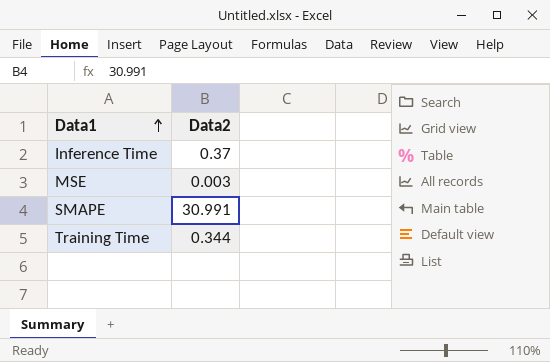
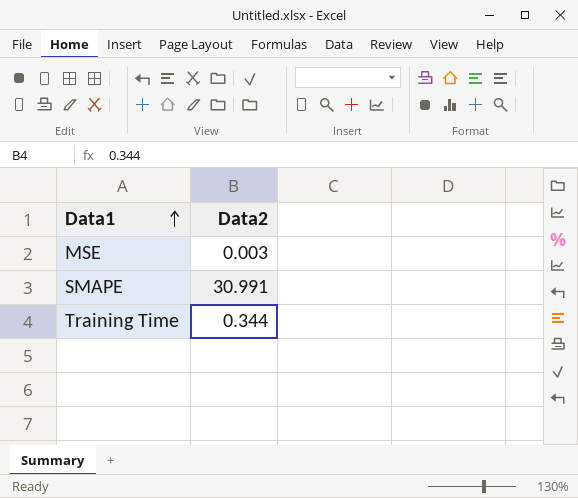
row Inference Time: 0.37 -> none

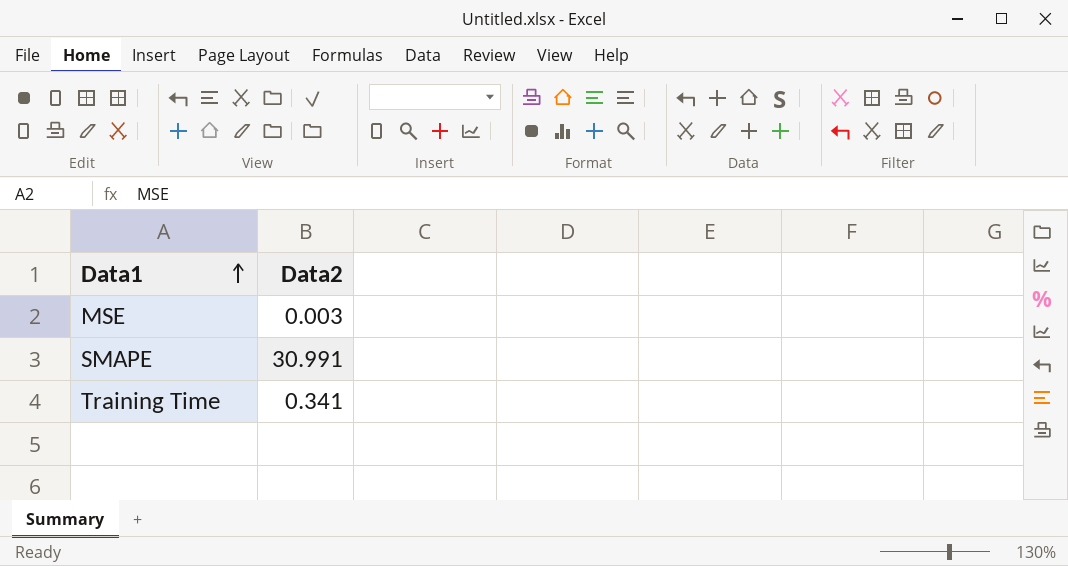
Training Time | Data2: 0.344 -> 0.341

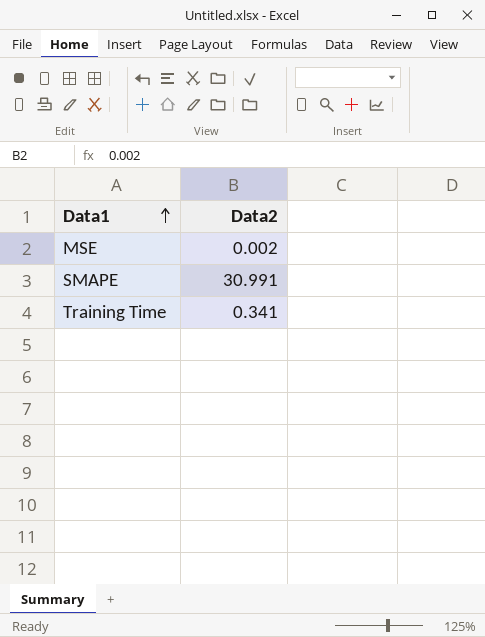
MSE | Data2: 0.003 -> 0.002

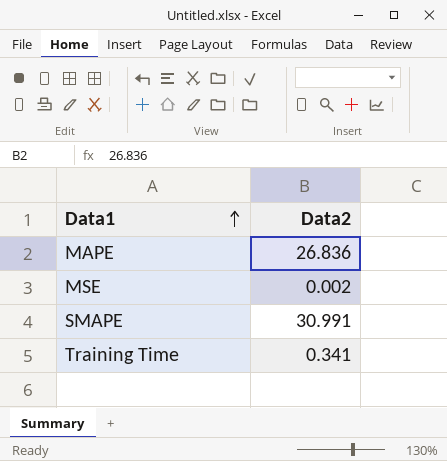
row MAPE: none -> 26.836

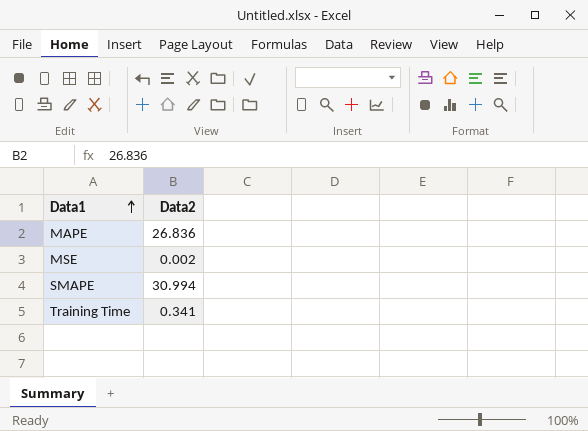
SMAPE | Data2: 30.991 -> 30.994

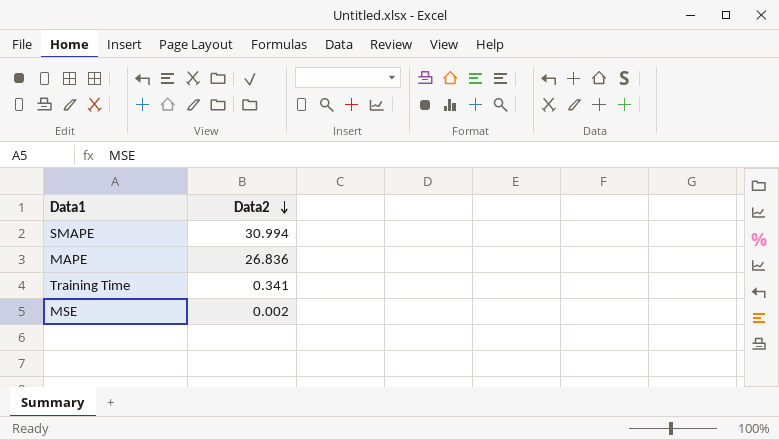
row order: Data1 ascending -> Data2 descending

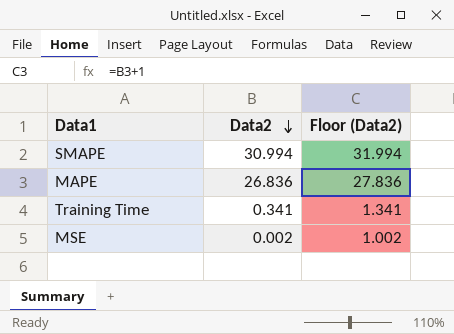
column Floor (Data2) | formula: none -> [Data2] + 1

